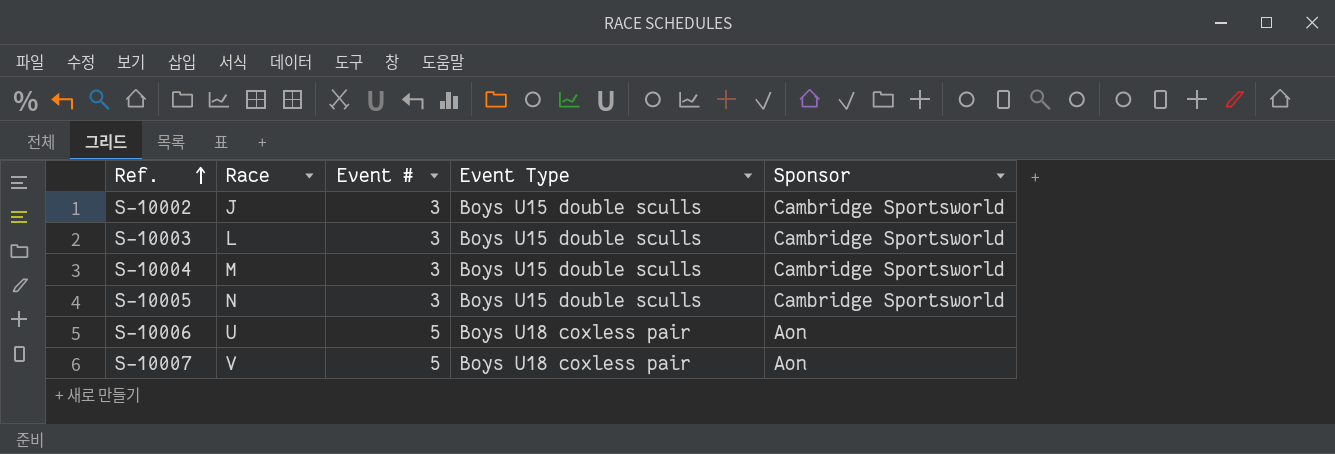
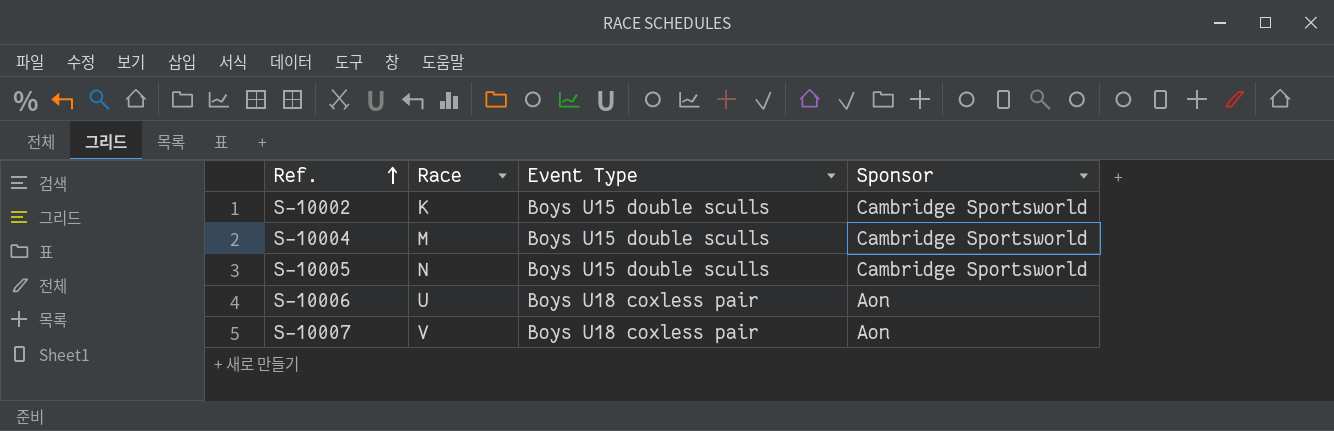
column Event # | position: 3 -> none
row S-10003: L | 3 | Boys U15 double sculls | Cambridge Sportsworld -> none
S-10002 | Race: J -> K

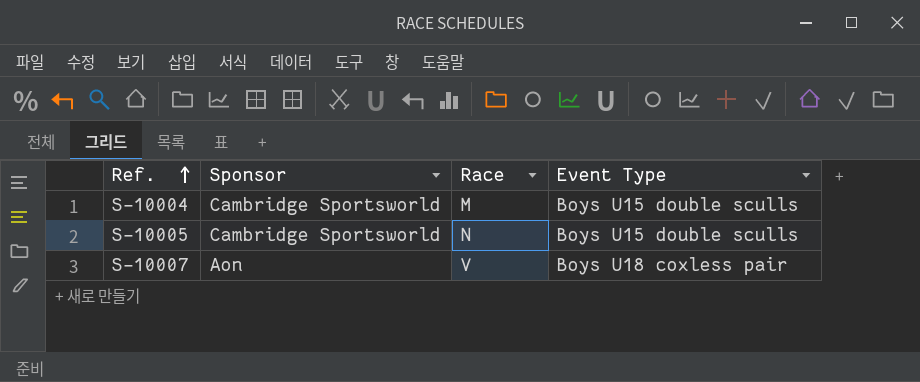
column Sponsor | position: 4 -> 2
row S-10002: K | Boys U15 double sculls | Cambridge Sportsworld -> none
row S-10006: U | Boys U18 coxless pair | Aon -> none

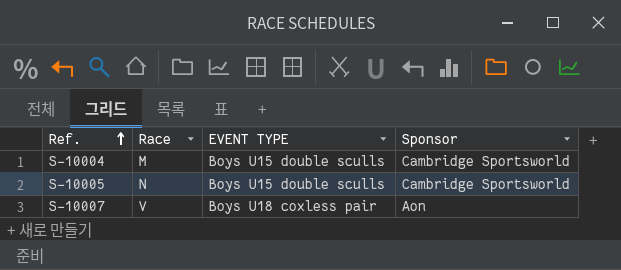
column name: Event Type -> EVENT TYPE
column Sponsor | position: 2 -> 4

